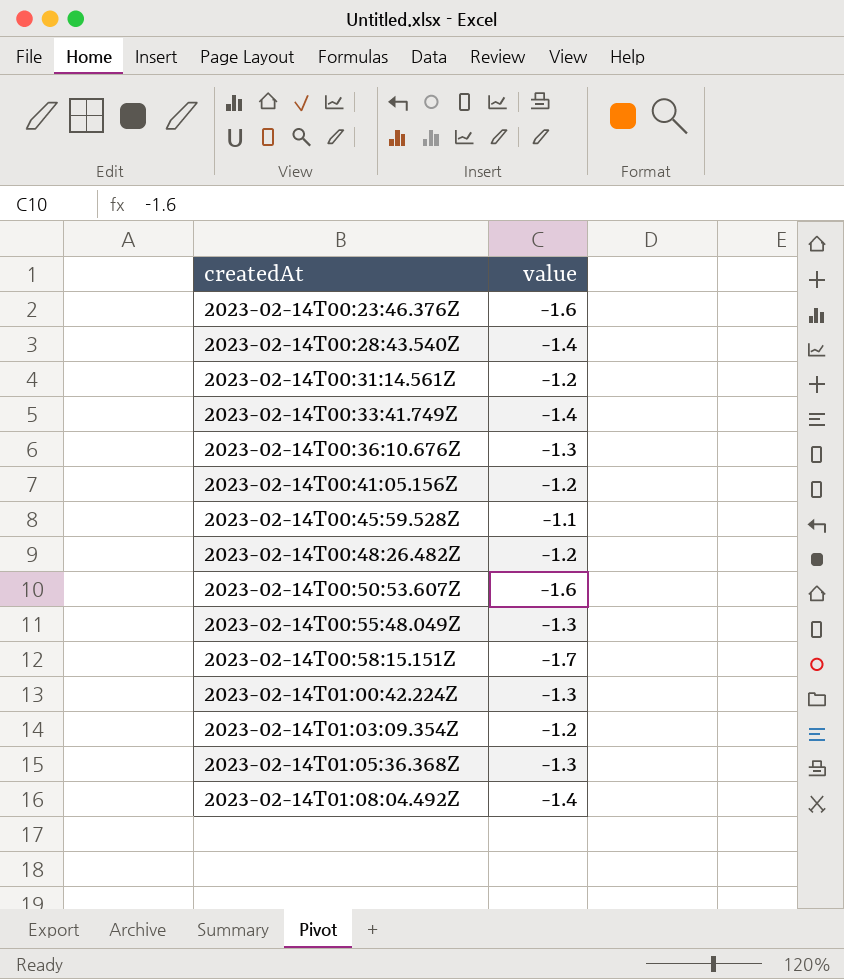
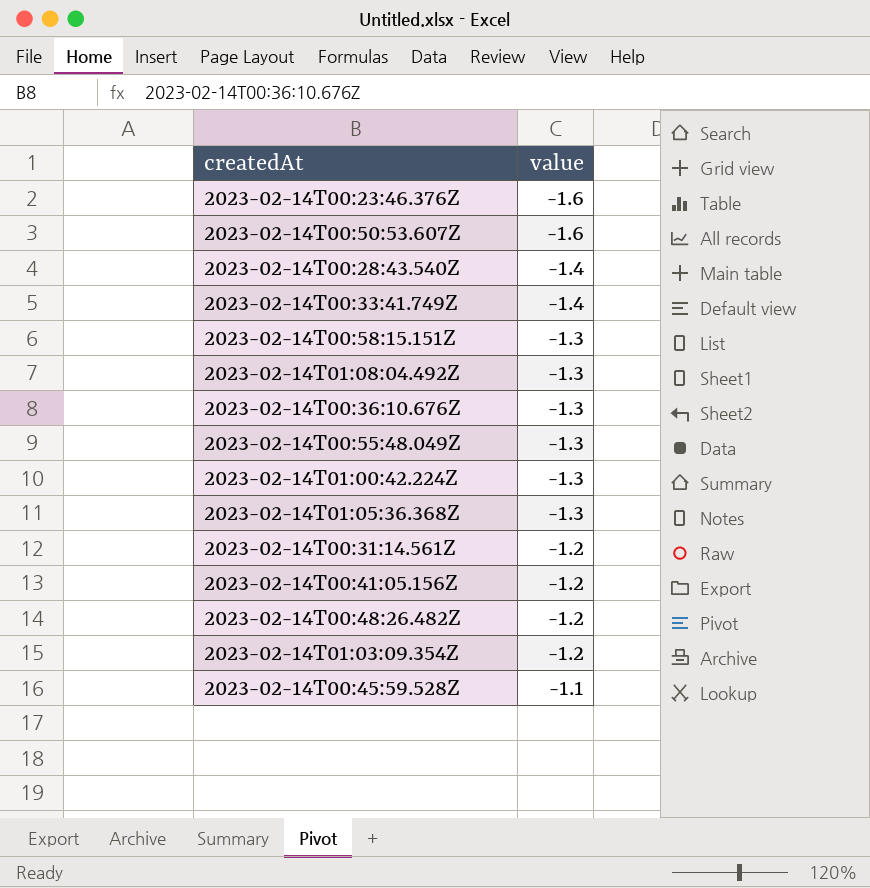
row order: createdAt ascending -> value ascending
2023-02-14T00:58:15.151Z | value: -1.7 -> -1.3
2023-02-14T01:08:04.492Z | value: -1.4 -> -1.3

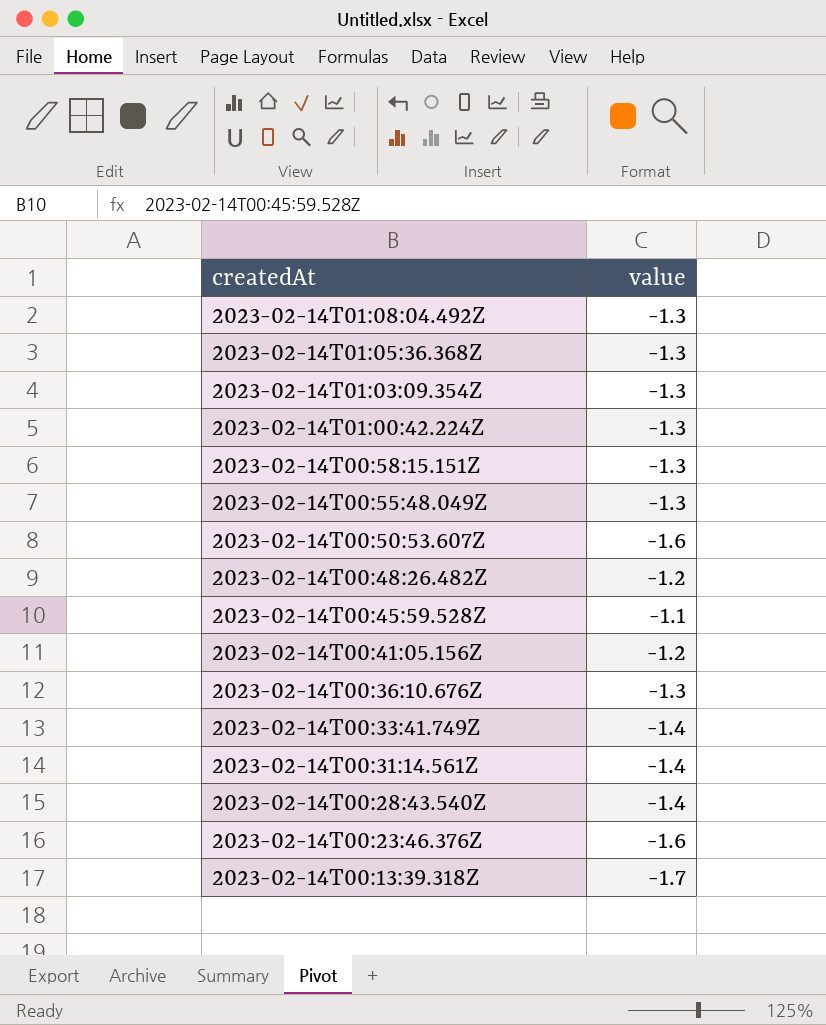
row order: value ascending -> createdAt descending
2023-02-14T01:03:09.354Z | value: -1.2 -> -1.3
2023-02-14T00:31:14.561Z | value: -1.2 -> -1.4
row 2023-02-14T00:13:39.318Z: none -> -1.7

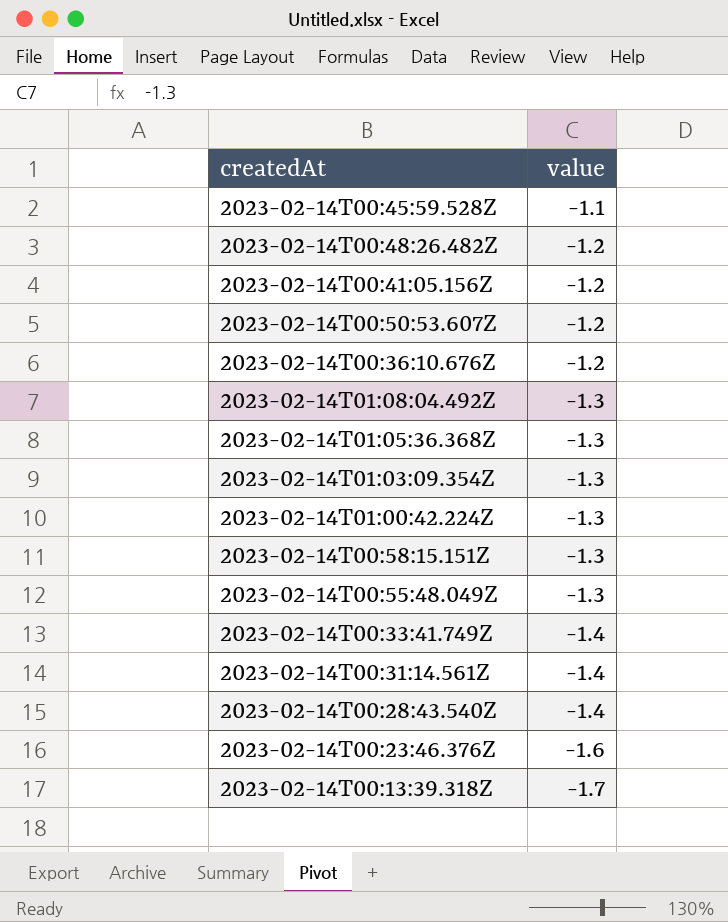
row order: createdAt descending -> value descending
2023-02-14T00:50:53.607Z | value: -1.6 -> -1.2
2023-02-14T00:36:10.676Z | value: -1.3 -> -1.2

